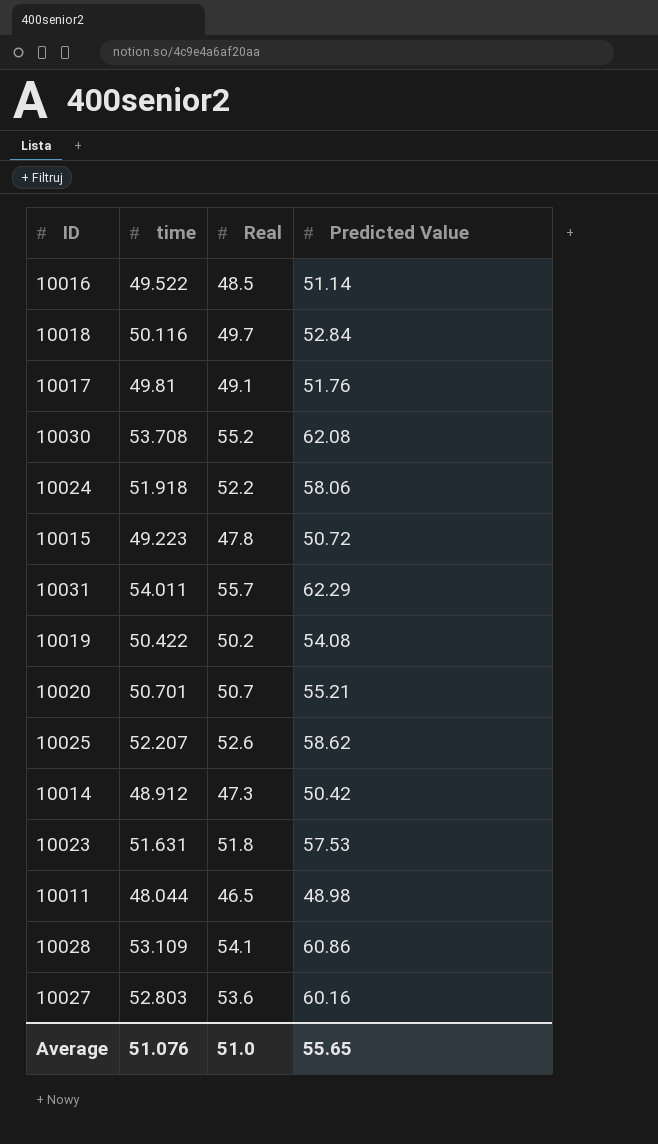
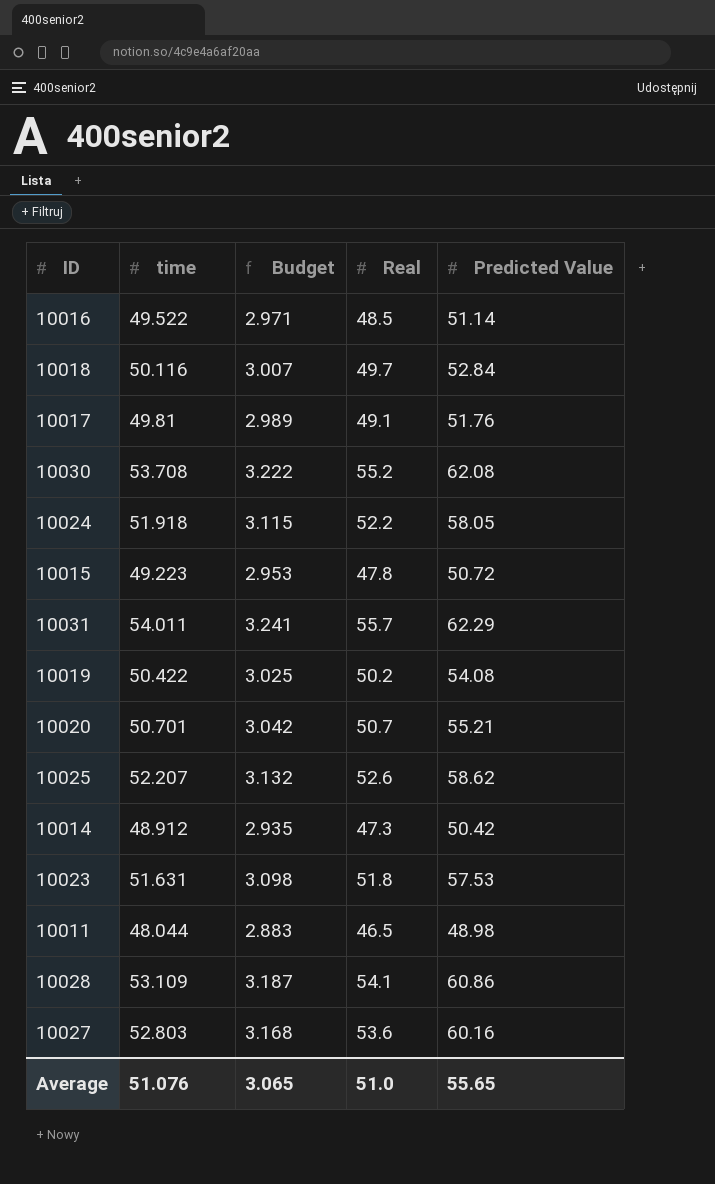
column Budget | formula: none -> [time] * 0.06
10024 | Predicted Value: 58.06 -> 58.05

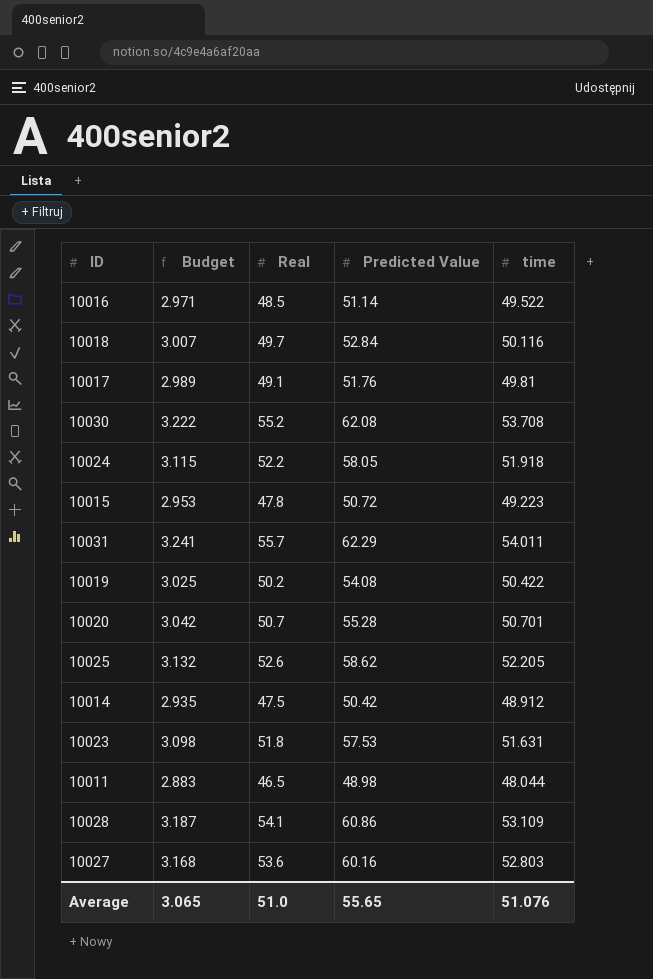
column time | position: 2 -> 5
10020 | Predicted Value: 55.21 -> 55.28
10025 | time: 52.207 -> 52.205
10014 | Real: 47.3 -> 47.5

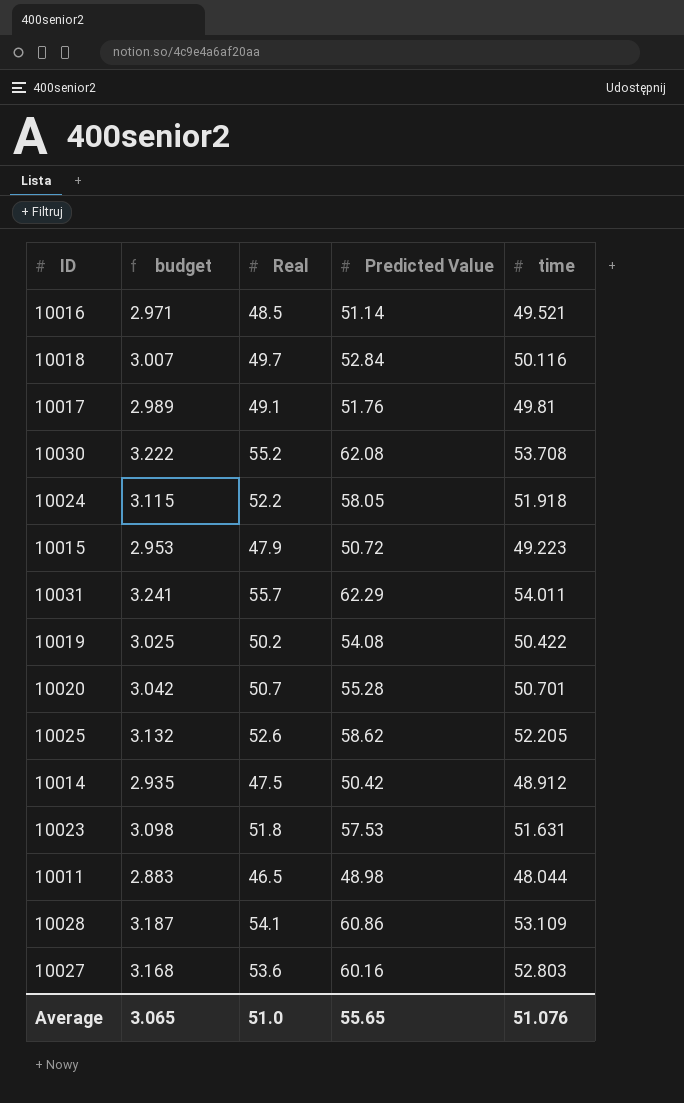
column name: Budget -> budget
10016 | time: 49.522 -> 49.521
10015 | Real: 47.8 -> 47.9

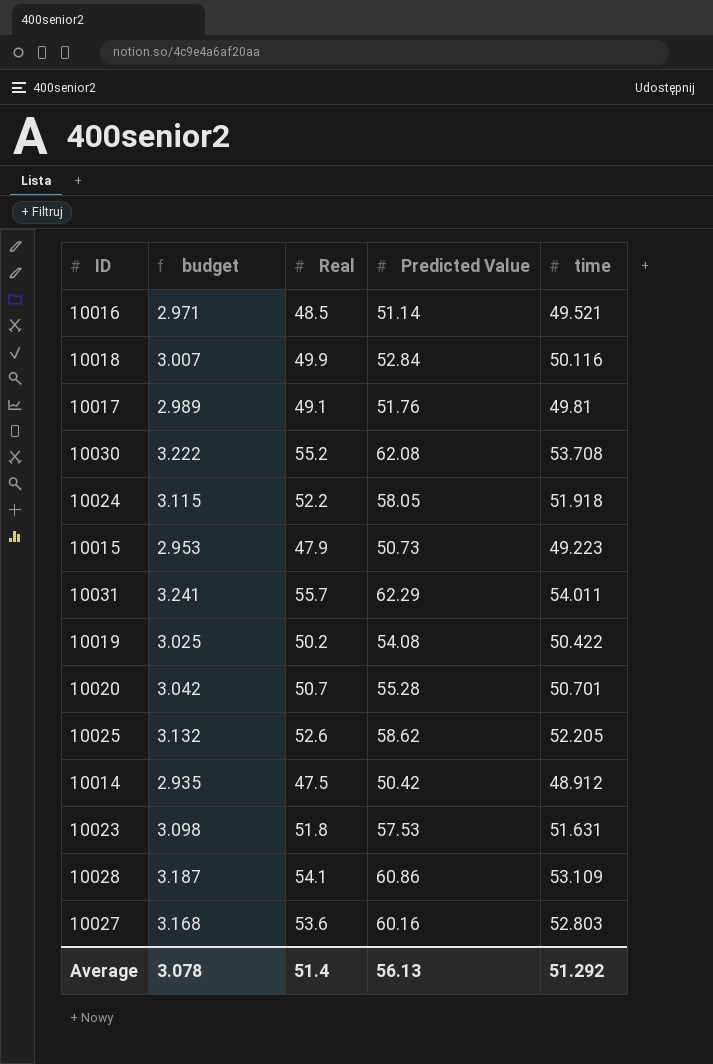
row 10011: 2.883 | 46.5 | 48.98 | 48.044 -> none
10018 | Real: 49.7 -> 49.9
10015 | Predicted Value: 50.72 -> 50.73
Average | budget: 3.065 -> 3.078
Average | Real: 51.0 -> 51.4
Average | Predicted Value: 55.65 -> 56.13
Average | time: 51.076 -> 51.292

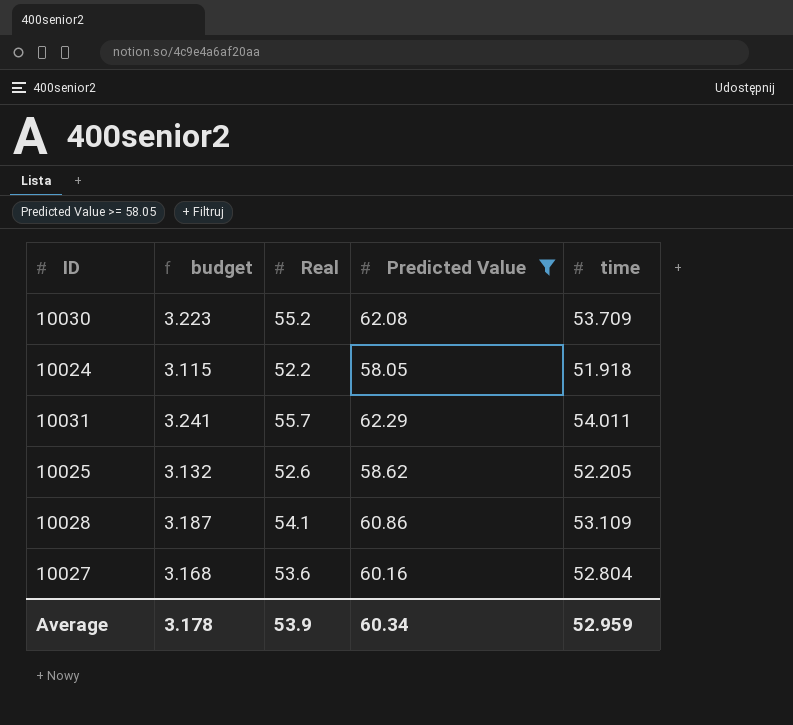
filter: none -> Predicted Value >= 58.05
10030 | budget: 3.222 -> 3.223
10030 | time: 53.708 -> 53.709
10027 | time: 52.803 -> 52.804
Average | budget: 3.078 -> 3.178
Average | Real: 51.4 -> 53.9
Average | Predicted Value: 56.13 -> 60.34
Average | time: 51.292 -> 52.959

